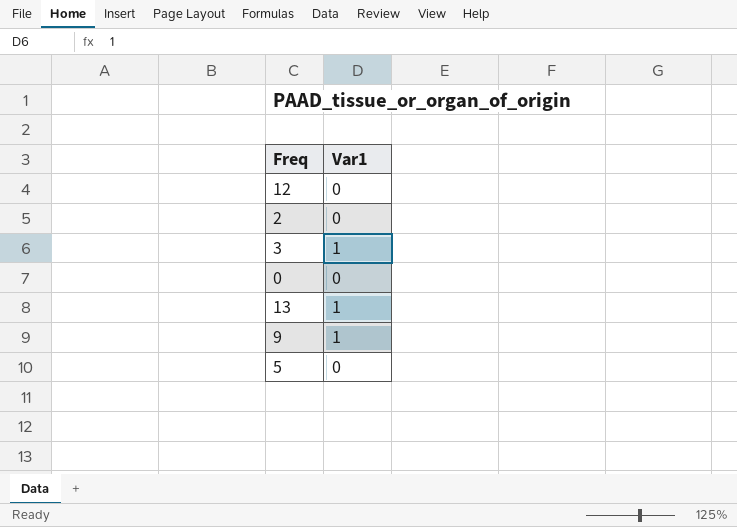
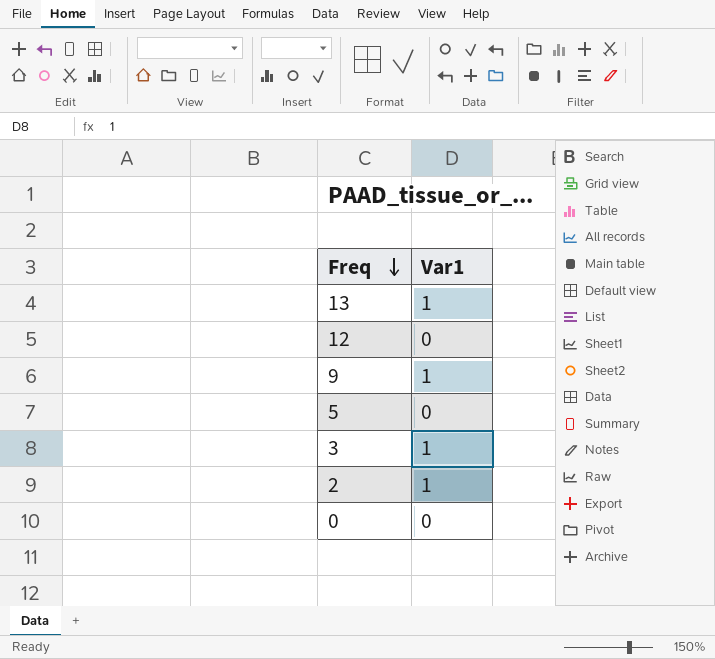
row order: none -> Freq descending
2 | Var1: 0 -> 1

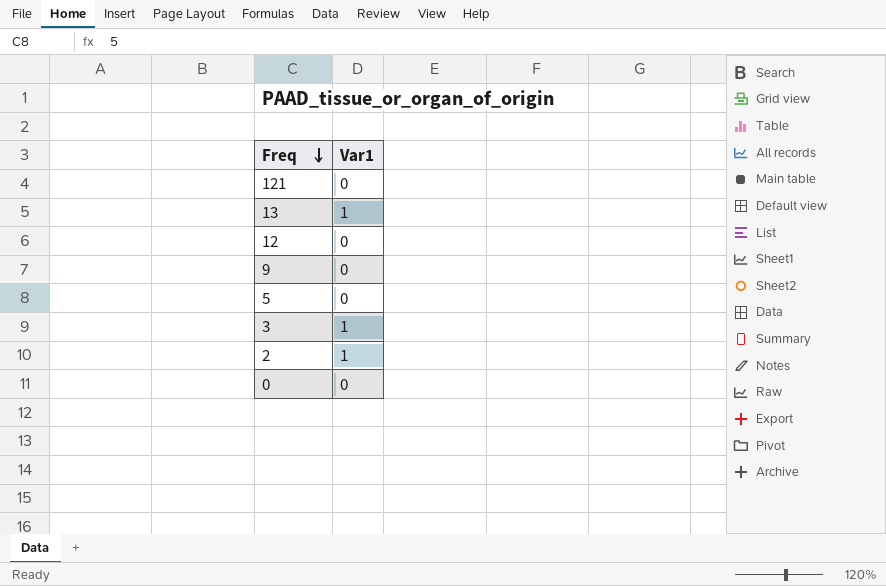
row 121: none -> 0
9 | Var1: 1 -> 0

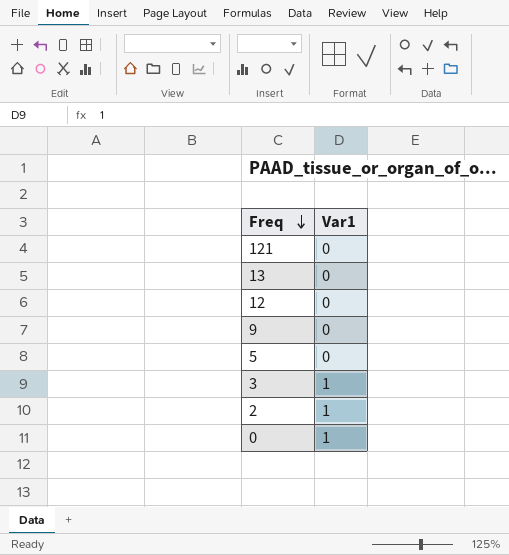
13 | Var1: 1 -> 0
0 | Var1: 0 -> 1

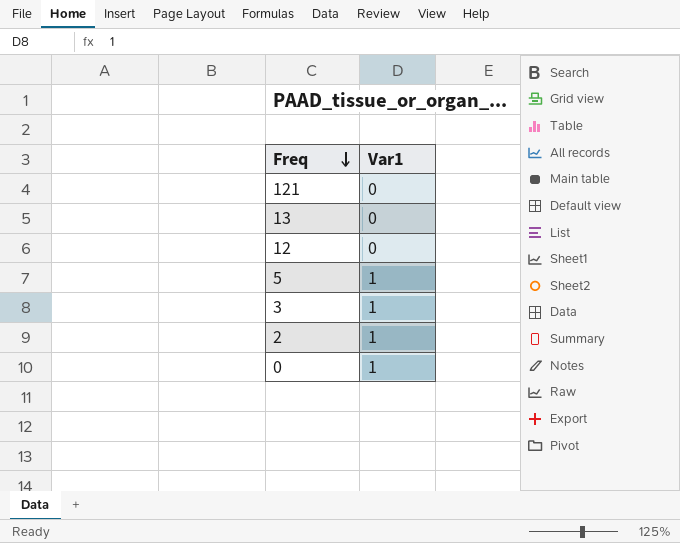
row 9: 0 -> none
5 | Var1: 0 -> 1

